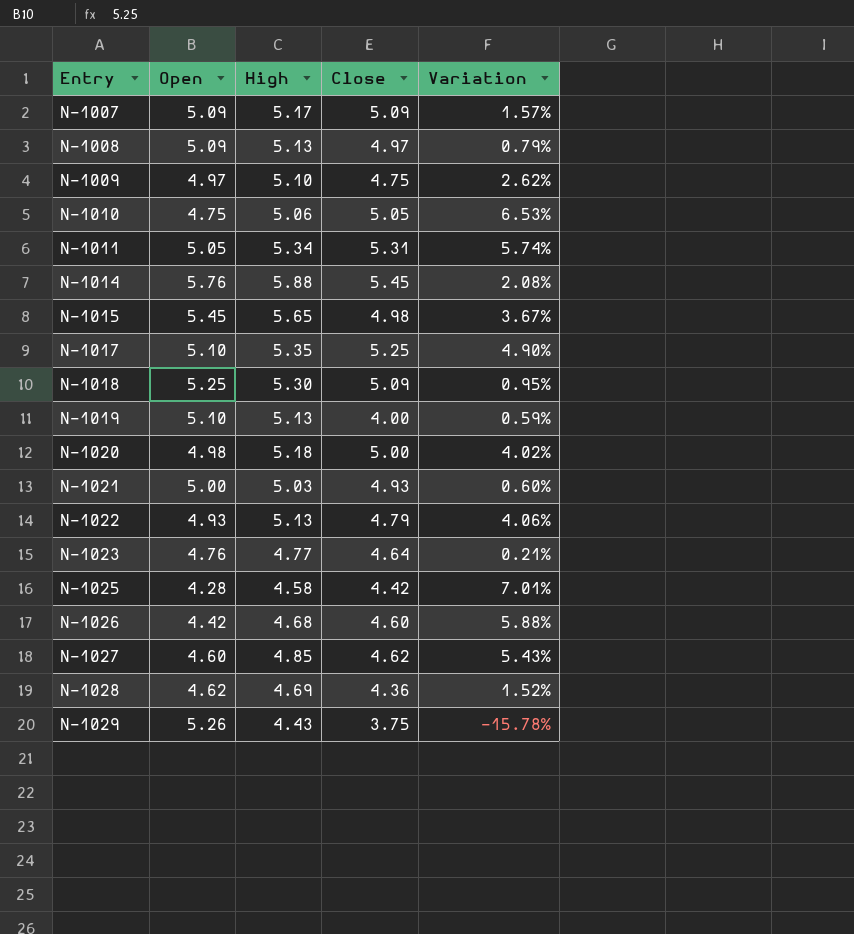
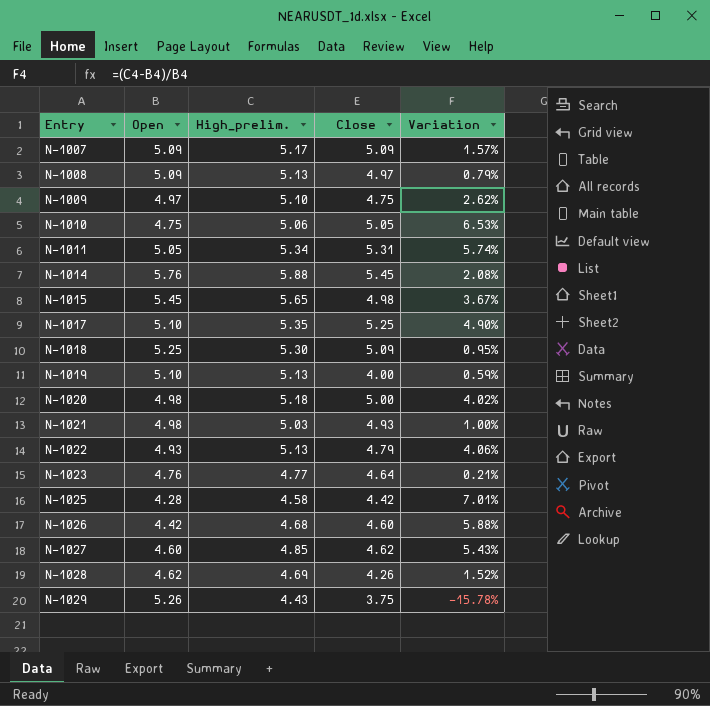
column name: High -> High_prelim.
N-1021 | Open: 5.00 -> 4.98
N-1021 | Variation: 0.60% -> 1.00%
N-1028 | Close: 4.36 -> 4.26

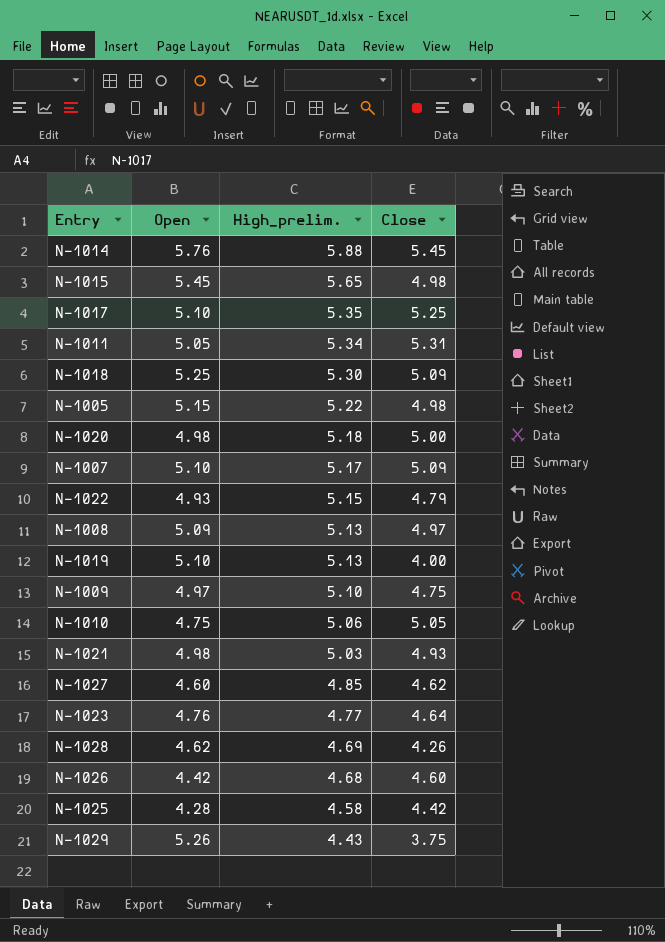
row order: Entry ascending -> High_prelim. descending
column Variation | formula: ([High_prelim.] - [Open]) / [Open] -> none
row N-1005: none -> 5.15 | 5.22 | 4.98
N-1007 | Open: 5.09 -> 5.10
N-1022 | High_prelim.: 5.13 -> 5.15

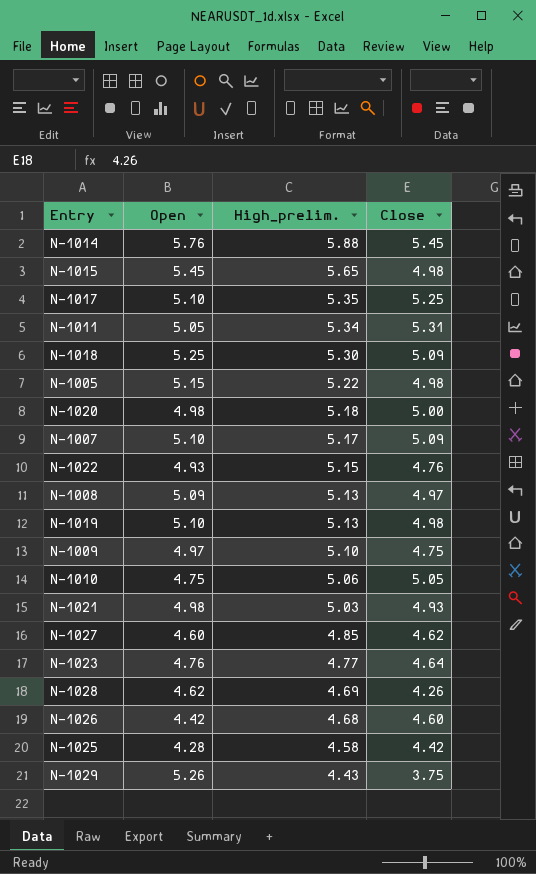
N-1022 | Close: 4.79 -> 4.76
N-1019 | Close: 4.00 -> 4.98

